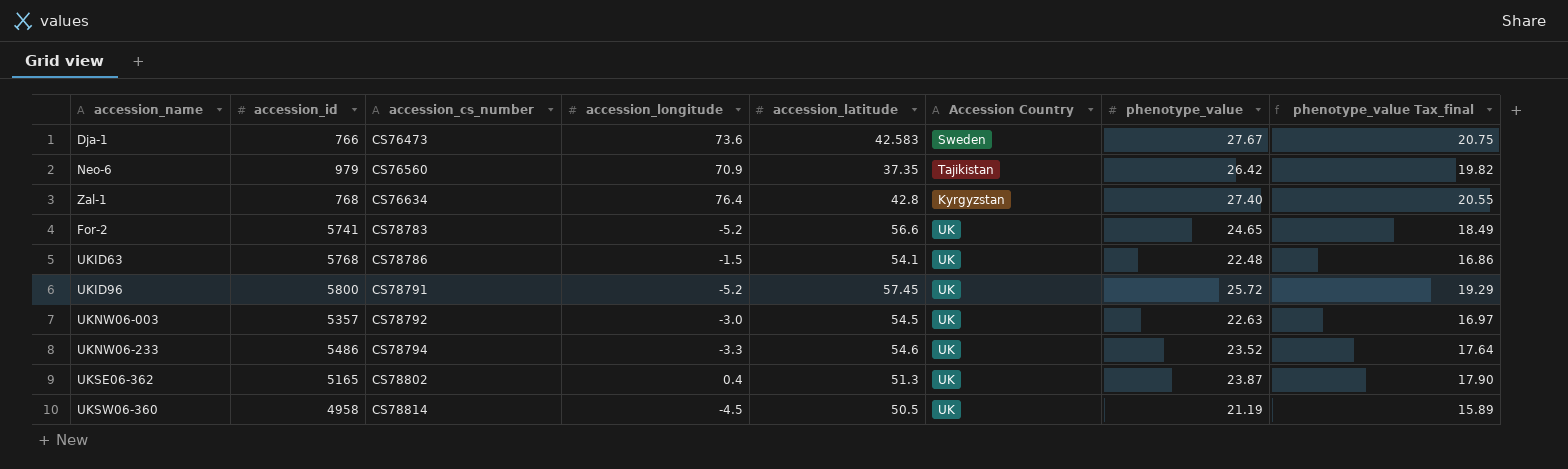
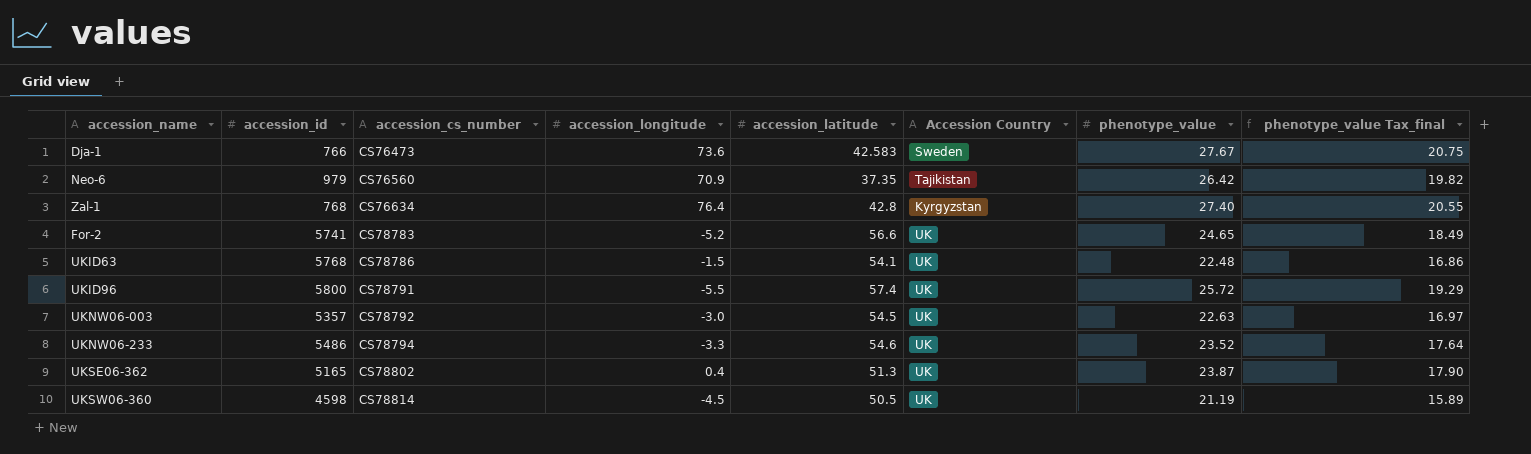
UKID96 | accession_longitude: -5.2 -> -5.5
UKID96 | accession_latitude: 57.45 -> 57.4
UKSW06-360 | accession_id: 4958 -> 4598

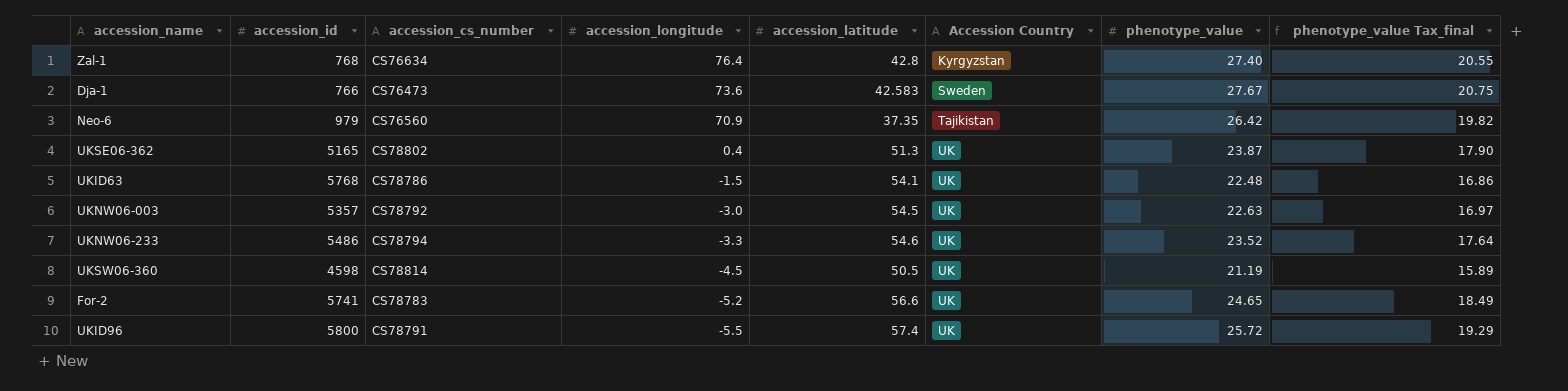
row order: accession_cs_number ascending -> accession_longitude descending

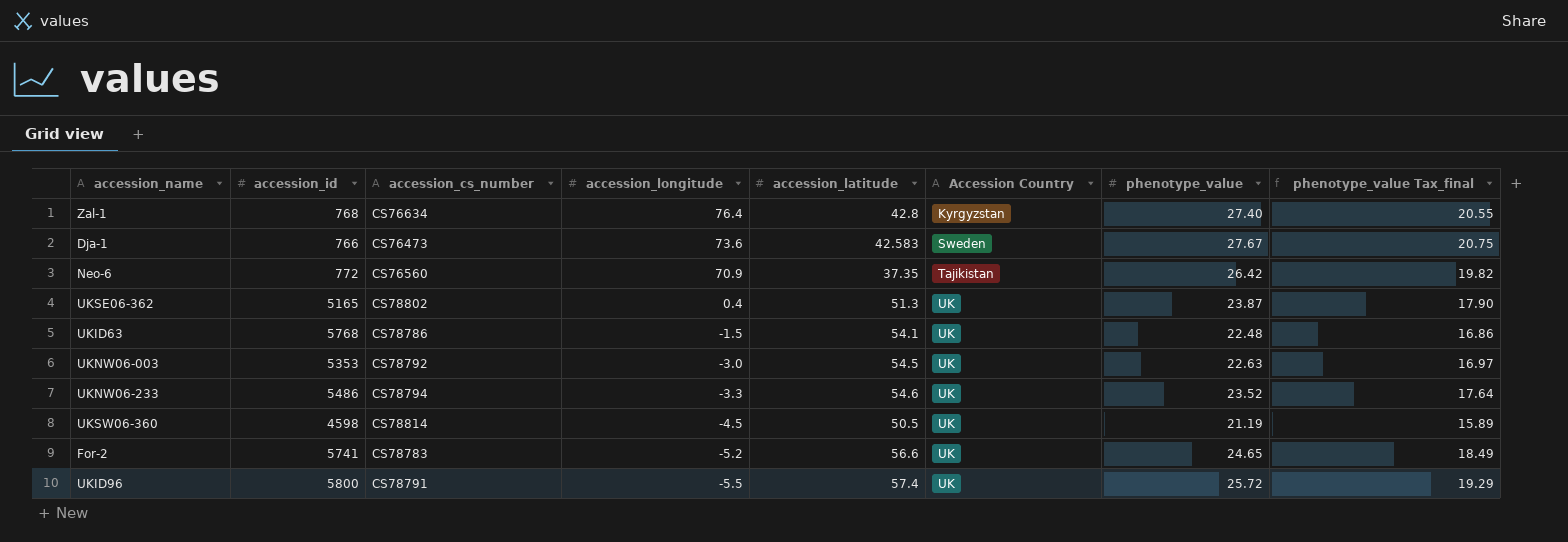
Neo-6 | accession_id: 979 -> 772
UKNW06-003 | accession_id: 5357 -> 5353

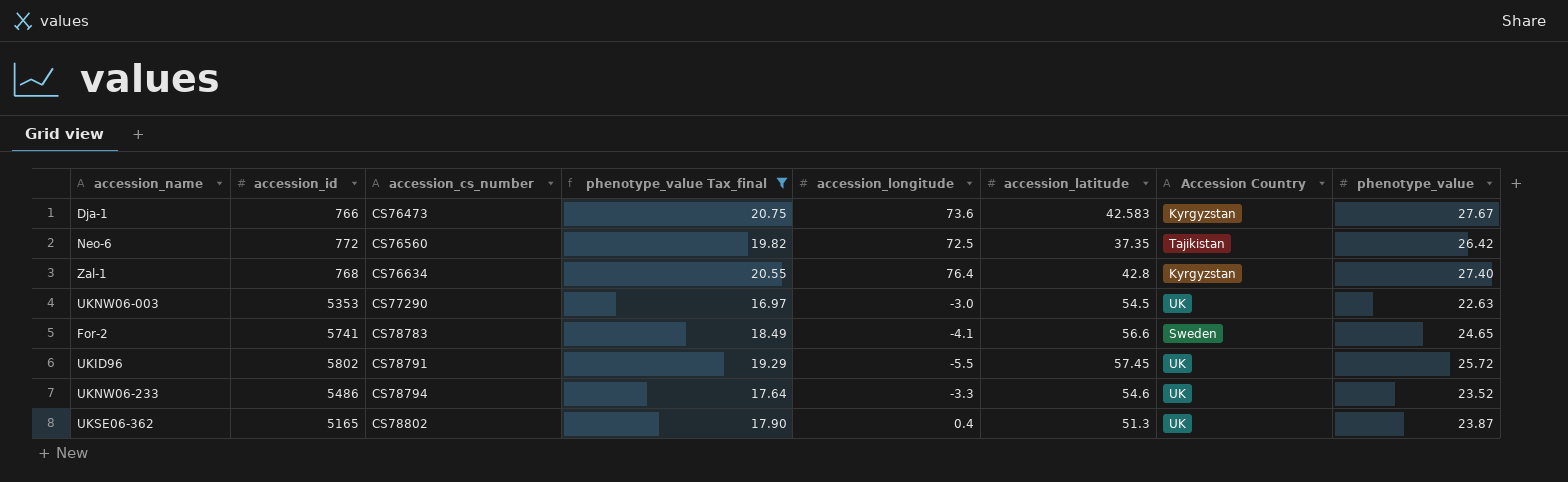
filter: none -> phenotype_value Tax_final >= 16.97
row order: accession_longitude descending -> accession_cs_number ascending
column phenotype_value Tax_final | position: 8 -> 4
Dja-1 | Accession Country: Sweden -> Kyrgyzstan
Neo-6 | accession_longitude: 70.9 -> 72.5
UKNW06-003 | accession_cs_number: CS78792 -> CS77290
For-2 | accession_longitude: -5.2 -> -4.1
For-2 | Accession Country: UK -> Sweden
UKID96 | accession_id: 5800 -> 5802
UKID96 | accession_latitude: 57.4 -> 57.45

